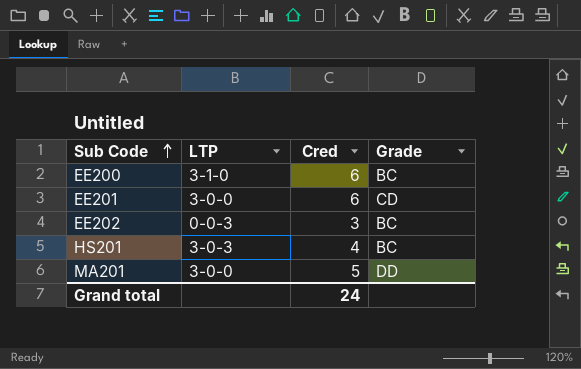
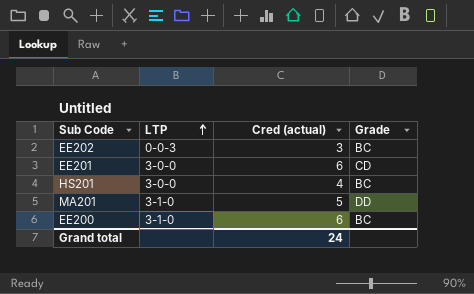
row order: Sub Code ascending -> LTP ascending
column name: Cred -> Cred (actual)
HS201 | LTP: 3-0-3 -> 3-0-0
MA201 | LTP: 3-0-0 -> 3-1-0

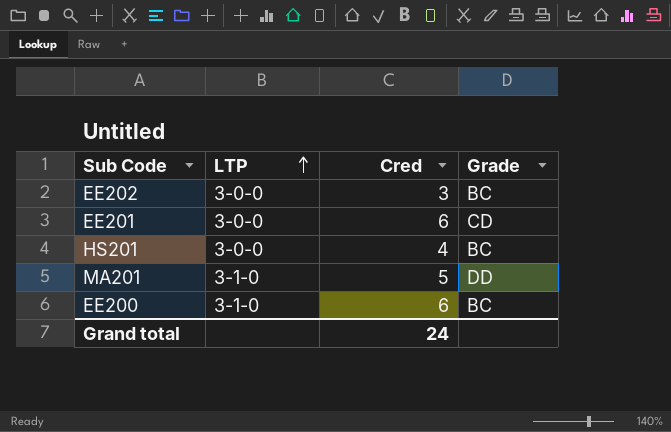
column name: Cred (actual) -> Cred
EE202 | LTP: 0-0-3 -> 3-0-0

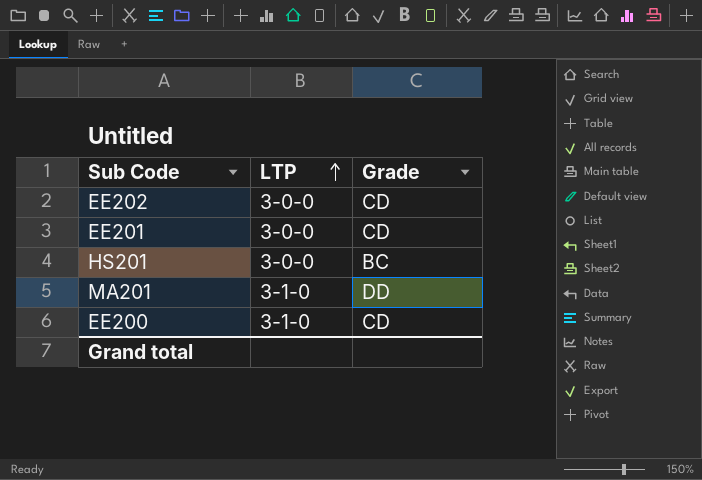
column Cred | position: 3 -> none
EE202 | Grade: BC -> CD
EE200 | Grade: BC -> CD

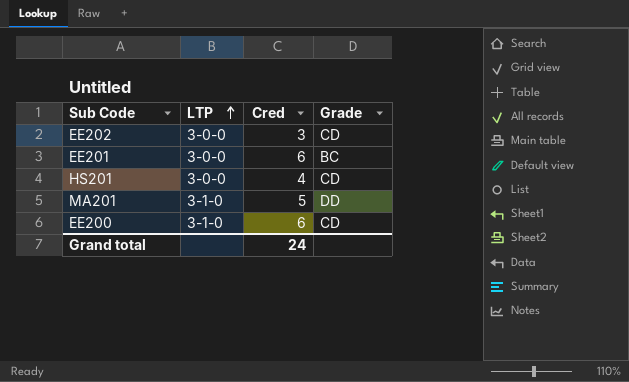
column Cred | position: none -> 3
EE201 | Grade: CD -> BC
HS201 | Grade: BC -> CD

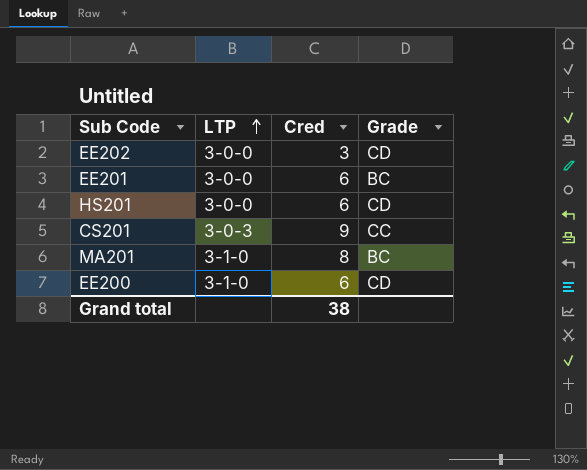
HS201 | Cred: 4 -> 6
row CS201: none -> 3-0-3 | 9 | CC
MA201 | Cred: 5 -> 8
MA201 | Grade: DD -> BC
Grand total | Cred: 24 -> 38

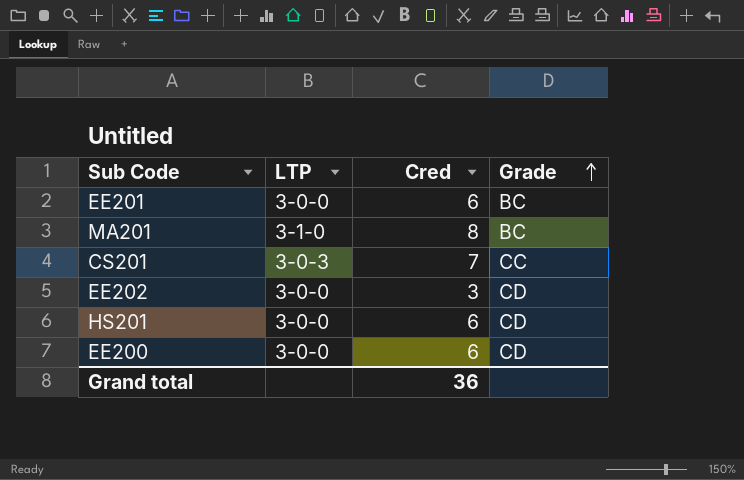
row order: LTP ascending -> Grade ascending
CS201 | Cred: 9 -> 7
EE200 | LTP: 3-1-0 -> 3-0-0
Grand total | Cred: 38 -> 36

